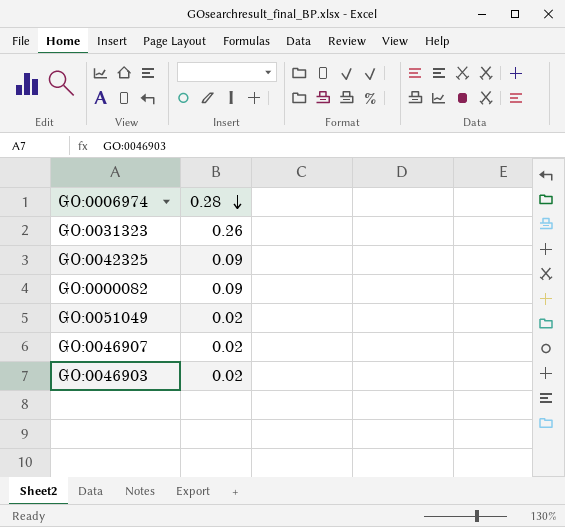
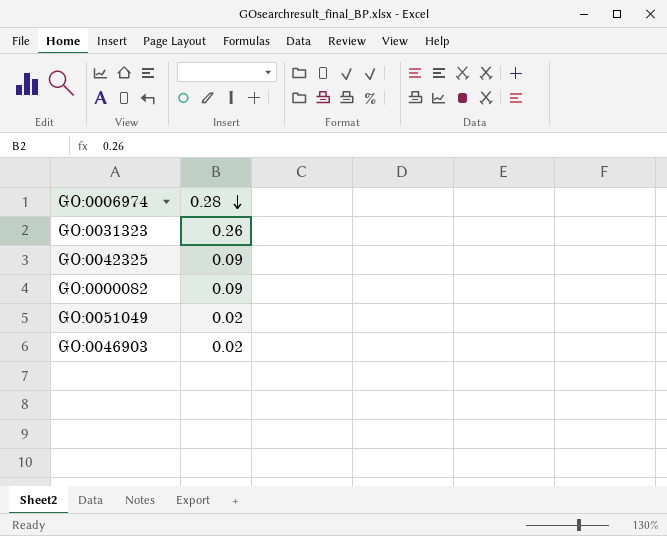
row GO:0046907: 0.02 -> none

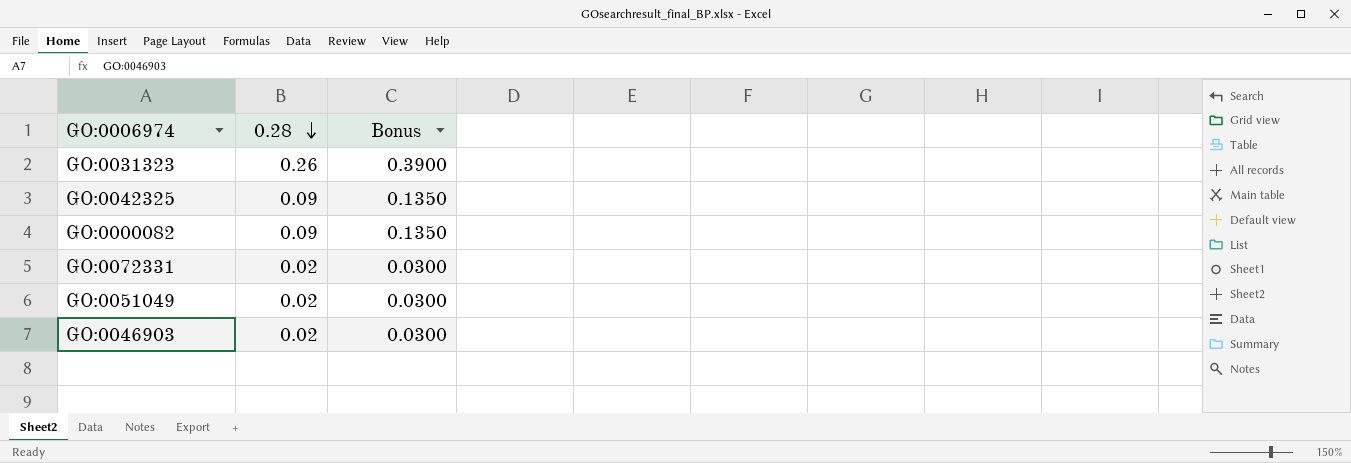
column Bonus | formula: none -> [0.28] * 1.5
row GO:0072331: none -> 0.02 | 0.0300

